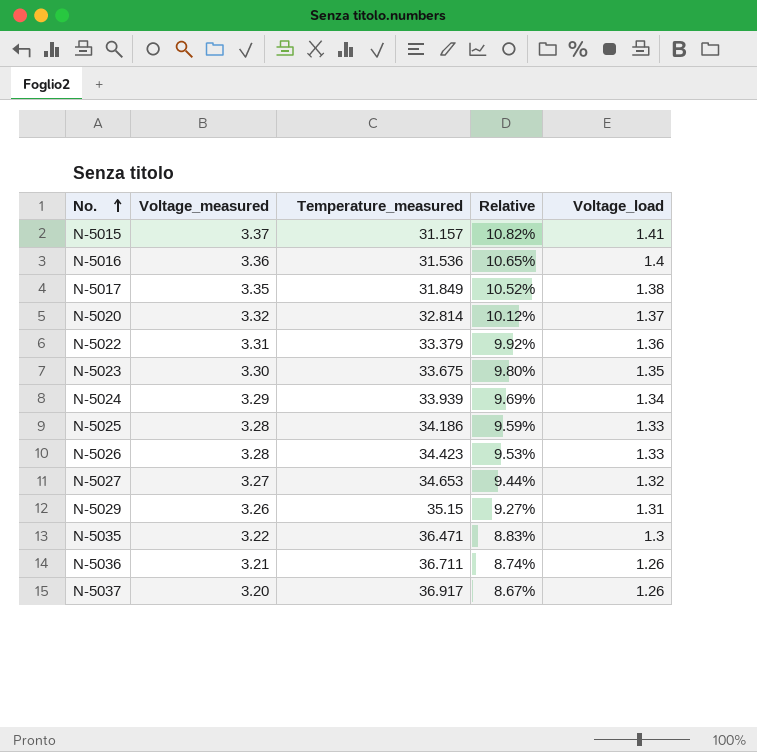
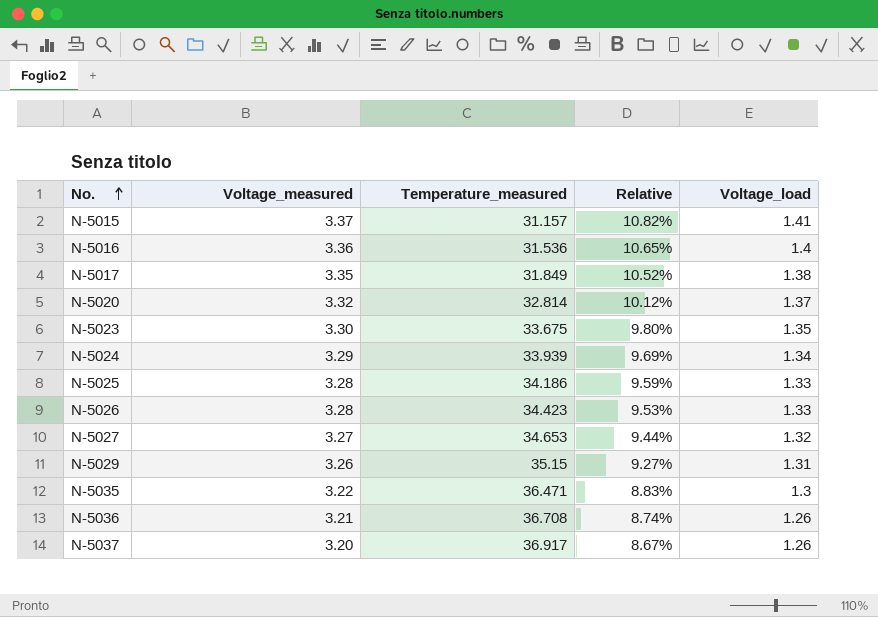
row N-5022: 3.31 | 33.379 | 9.92% | 1.36 -> none
N-5036 | Temperature_measured: 36.711 -> 36.708

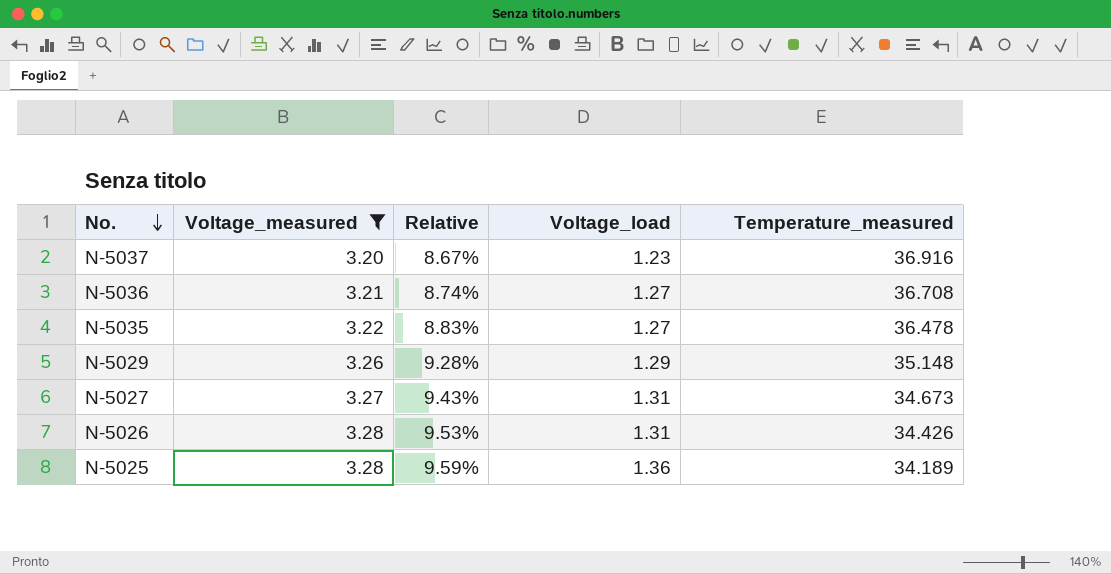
filter: none -> Voltage_measured <= 3.28
row order: No. ascending -> No. descending
column Temperature_measured | position: 3 -> 5
N-5037 | Voltage_load: 1.26 -> 1.23
N-5037 | Temperature_measured: 36.917 -> 36.916
N-5036 | Voltage_load: 1.26 -> 1.27
N-5035 | Voltage_load: 1.3 -> 1.27
N-5035 | Temperature_measured: 36.471 -> 36.478
N-5029 | Relative: 9.27% -> 9.28%
N-5029 | Voltage_load: 1.31 -> 1.29
N-5029 | Temperature_measured: 35.15 -> 35.148
N-5027 | Relative: 9.44% -> 9.43%
N-5027 | Voltage_load: 1.32 -> 1.31
N-5027 | Temperature_measured: 34.653 -> 34.673
N-5026 | Voltage_load: 1.33 -> 1.31
N-5026 | Temperature_measured: 34.423 -> 34.426
N-5025 | Voltage_load: 1.33 -> 1.36
N-5025 | Temperature_measured: 34.186 -> 34.189

